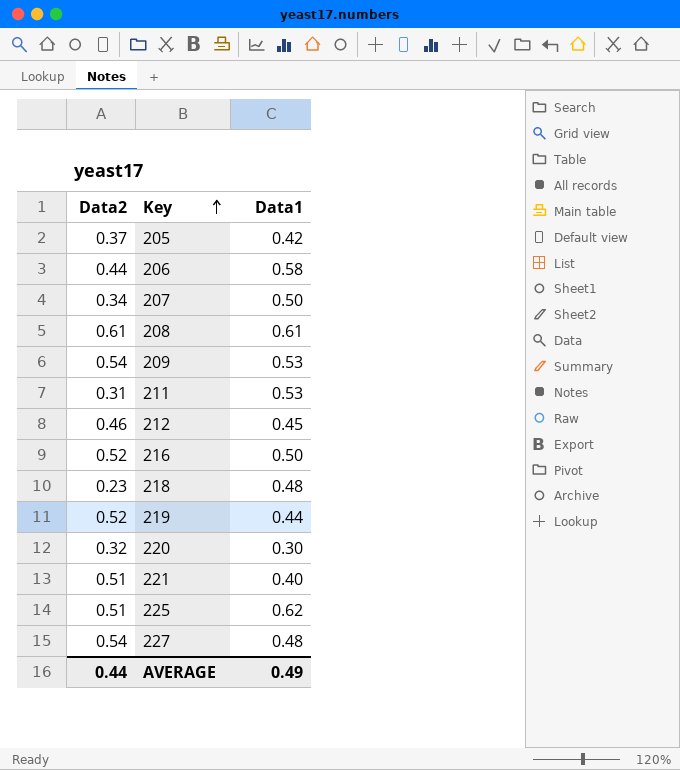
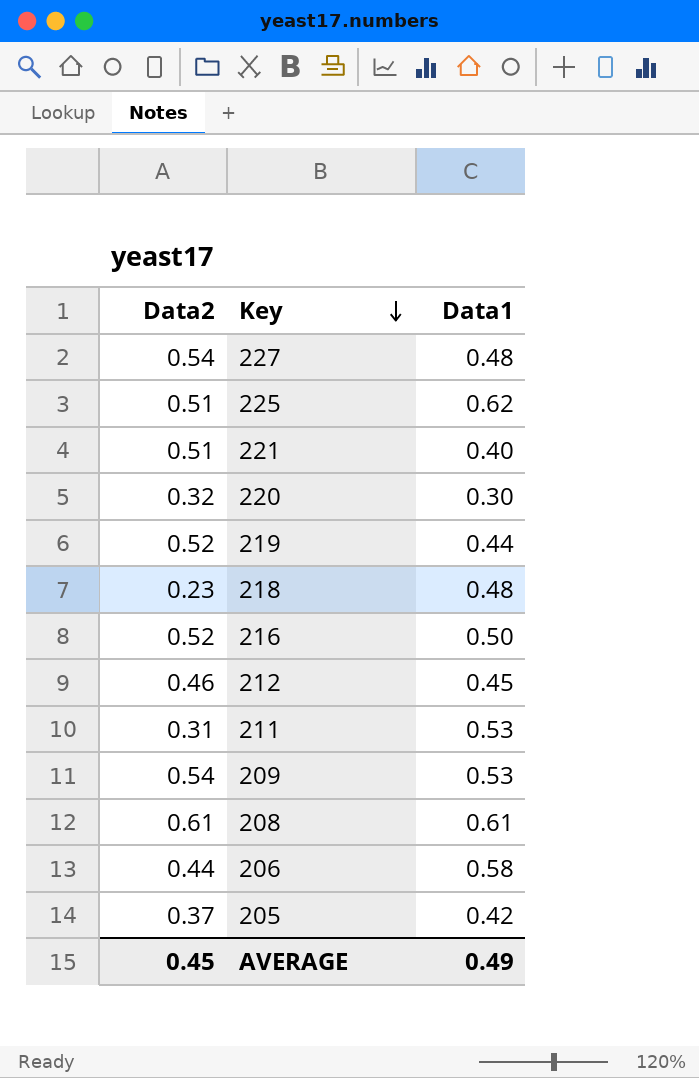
row order: Key ascending -> Key descending
row 207: 0.34 | 0.50 -> none
AVERAGE | Data2: 0.44 -> 0.45

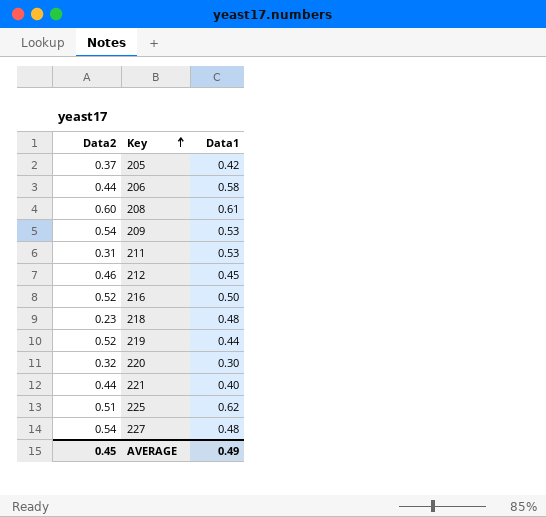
row order: Key descending -> Key ascending
208 | Data2: 0.61 -> 0.60
221 | Data2: 0.51 -> 0.44

